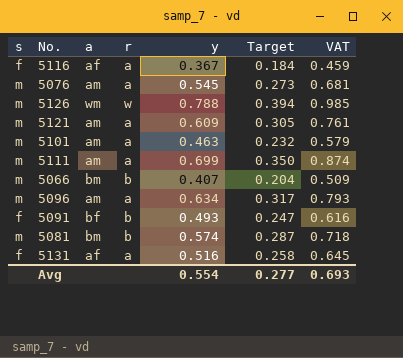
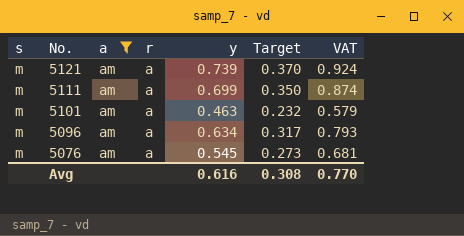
filter: none -> a = am
row order: none -> No. descending
5121 | y: 0.609 -> 0.739
5121 | Target: 0.305 -> 0.370
5121 | VAT: 0.761 -> 0.924
Avg | y: 0.554 -> 0.616
Avg | Target: 0.277 -> 0.308
Avg | VAT: 0.693 -> 0.770

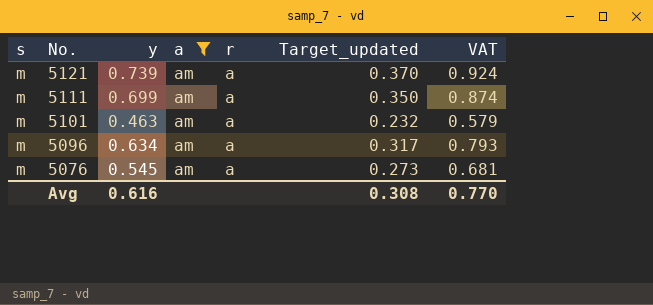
column y | position: 5 -> 3
column name: Target -> Target_updated

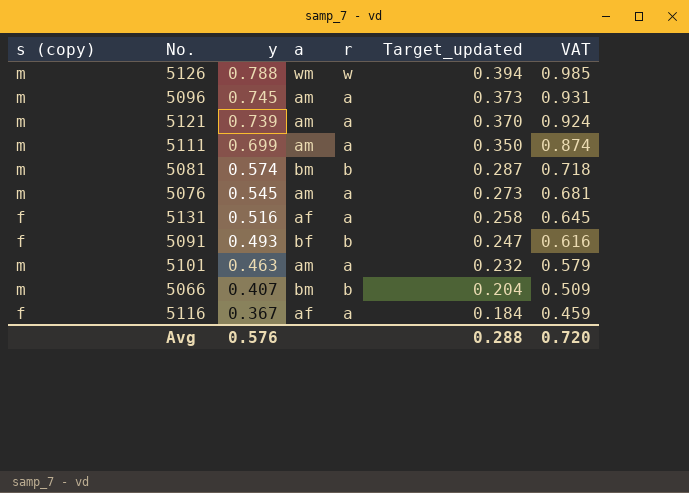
filter: a = am -> none
row order: No. descending -> y descending
column name: s -> s (copy)
5096 | y: 0.634 -> 0.745
5096 | Target_updated: 0.317 -> 0.373
5096 | VAT: 0.793 -> 0.931
Avg | y: 0.616 -> 0.576
Avg | Target_updated: 0.308 -> 0.288
Avg | VAT: 0.770 -> 0.720

